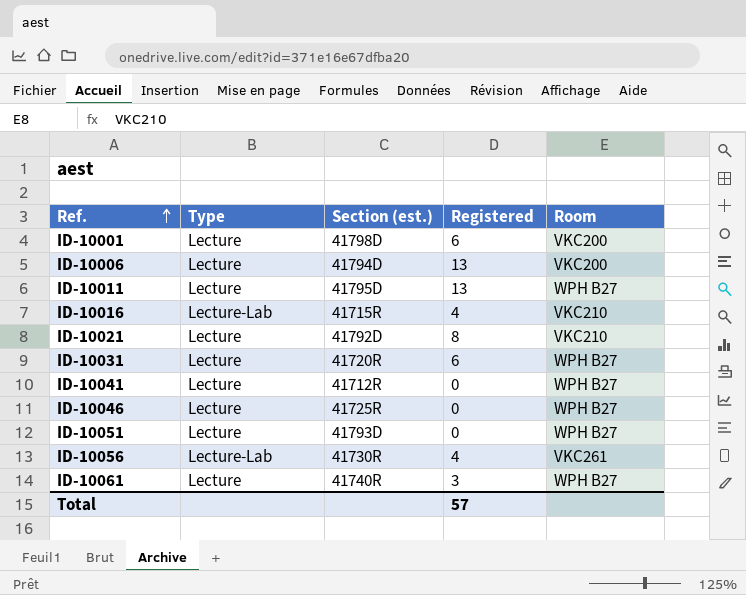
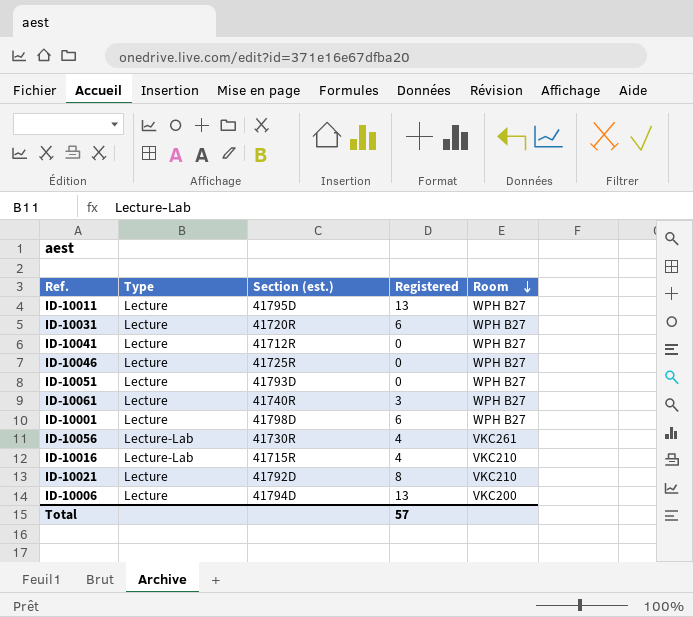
row order: Ref. ascending -> Room descending
ID-10001 | Room: VKC200 -> WPH B27

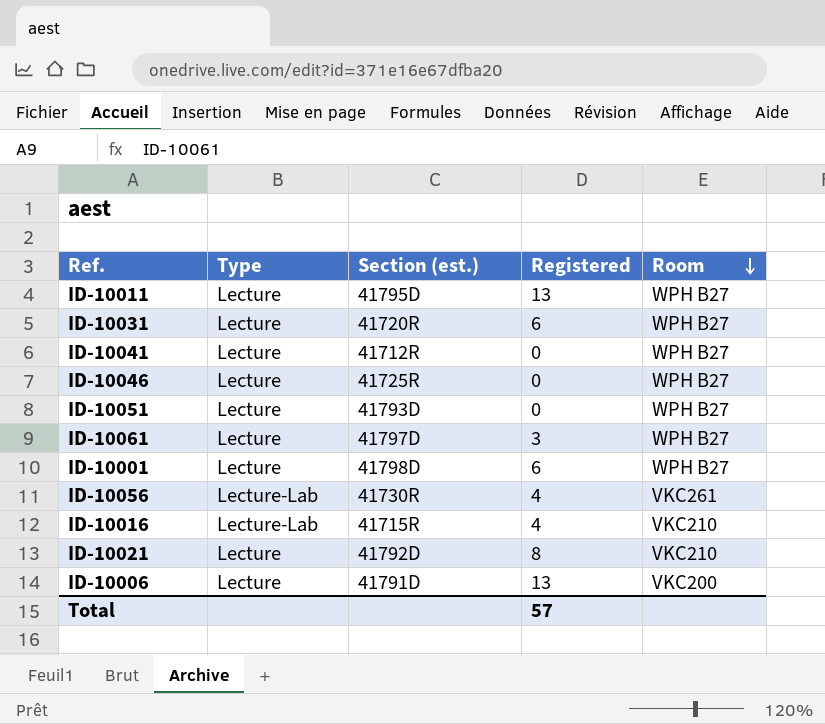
ID-10061 | Section (est.): 41740R -> 41797D
ID-10006 | Section (est.): 41794D -> 41791D

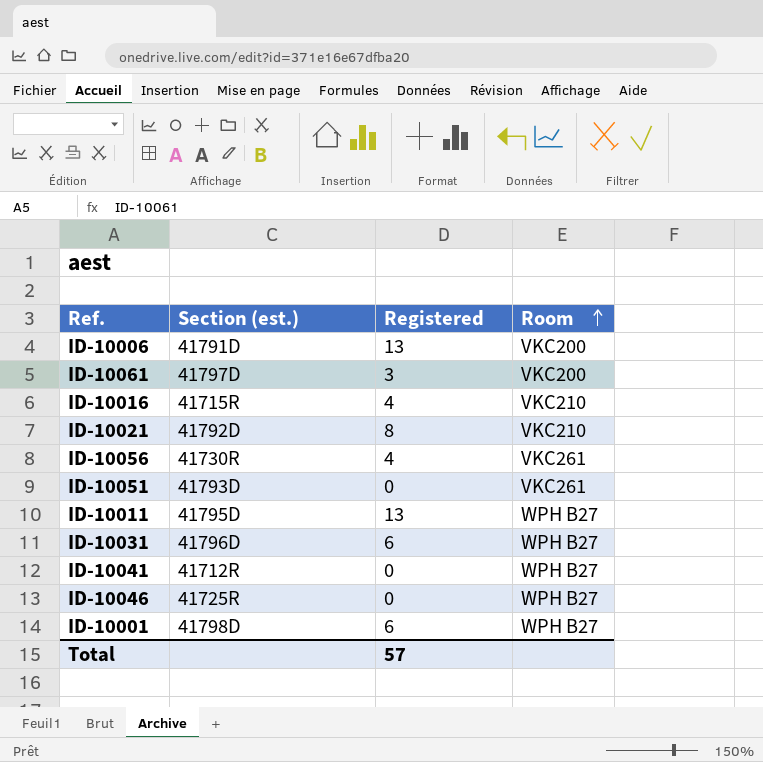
row order: Room descending -> Room ascending
column Type | position: 2 -> none
ID-10061 | Room: WPH B27 -> VKC200
ID-10051 | Room: WPH B27 -> VKC261
ID-10031 | Section (est.): 41720R -> 41796D

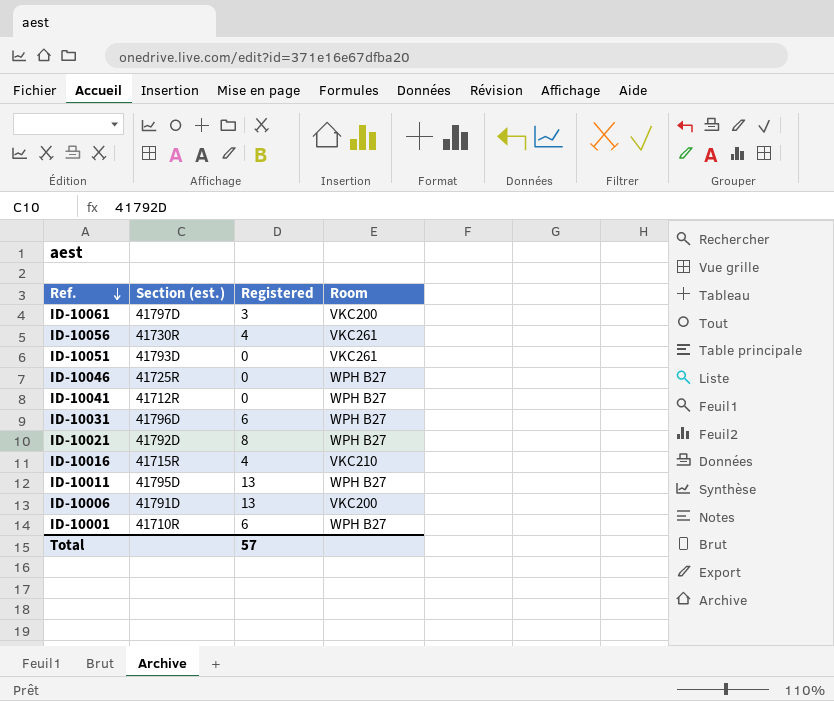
row order: Room ascending -> Ref. descending
ID-10021 | Room: VKC210 -> WPH B27
ID-10001 | Section (est.): 41798D -> 41710R

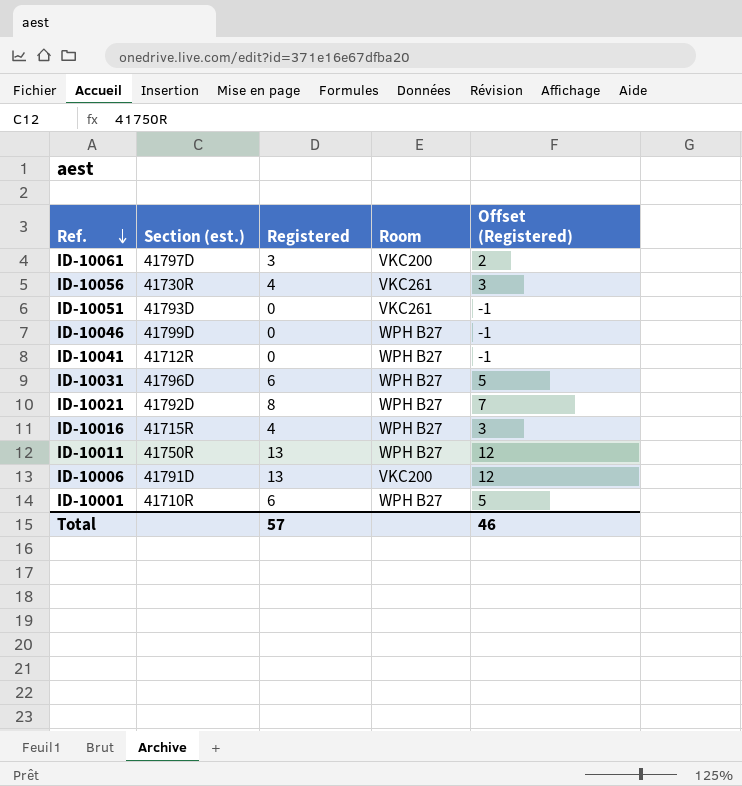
column Offset (Registered) | formula: none -> [Registered] - 1
ID-10046 | Section (est.): 41725R -> 41799D
ID-10016 | Room: VKC210 -> WPH B27
ID-10011 | Section (est.): 41795D -> 41750R

